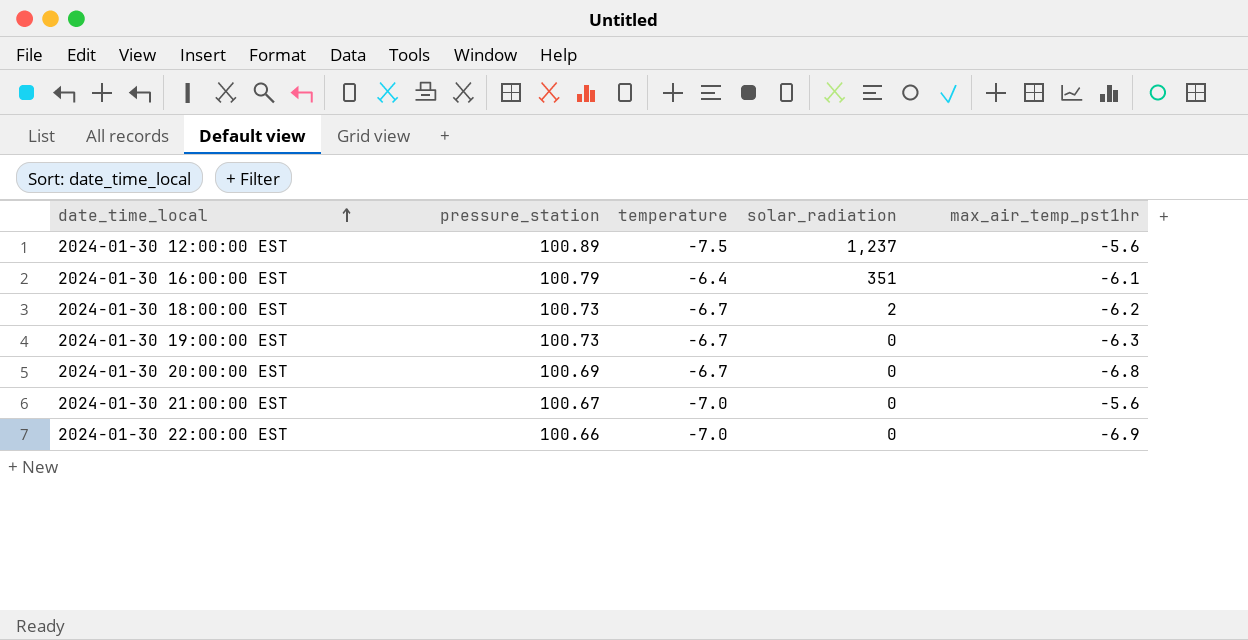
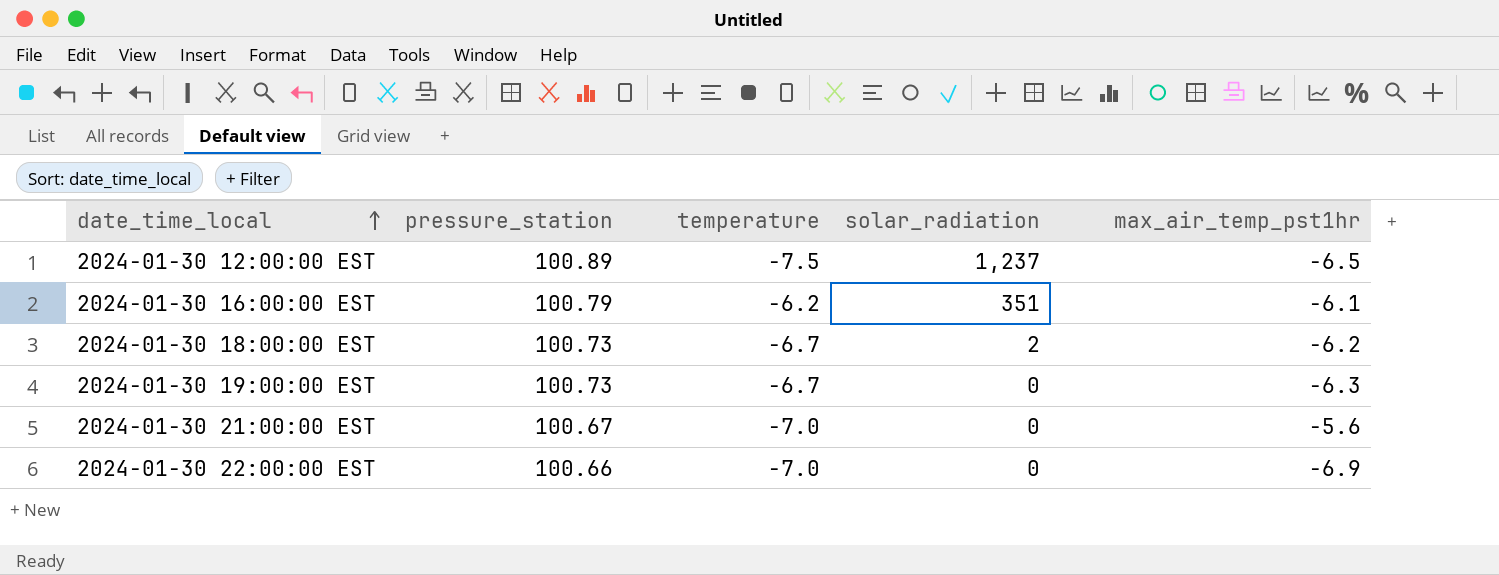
row 2024-01-30 20:00:00 EST: 100.69 | -6.7 | 0 | -6.8 -> none
2024-01-30 12:00:00 EST | max_air_temp_pst1hr: -5.6 -> -6.5
2024-01-30 16:00:00 EST | temperature: -6.4 -> -6.2

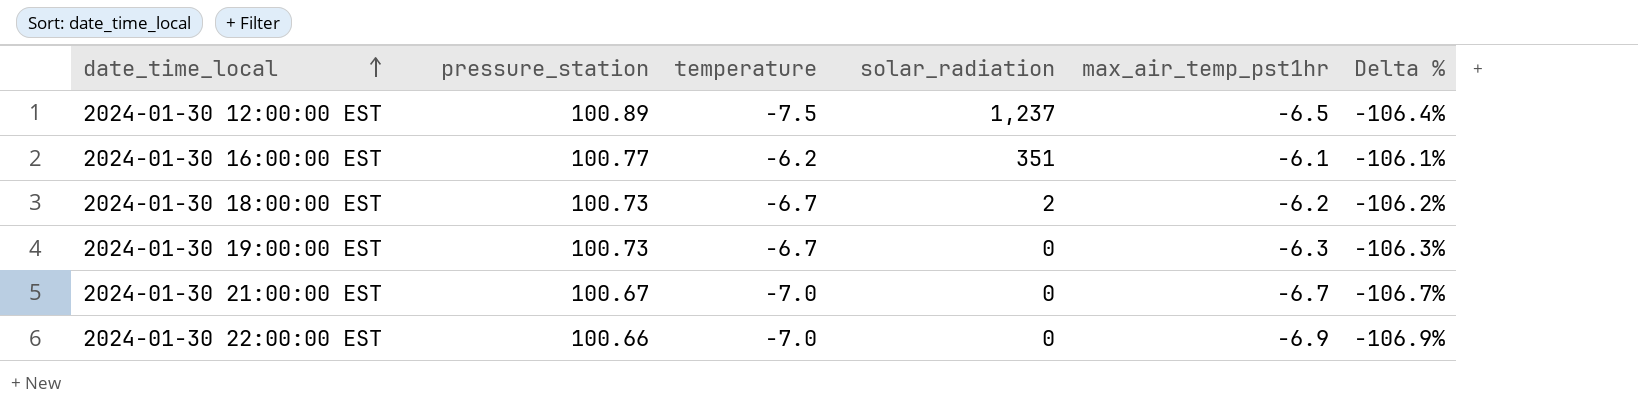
column Delta % | formula: none -> ([max_air_temp_pst1hr] - [pressure_station]) / [pressure_station]
2024-01-30 16:00:00 EST | pressure_station: 100.79 -> 100.77
2024-01-30 21:00:00 EST | max_air_temp_pst1hr: -5.6 -> -6.7

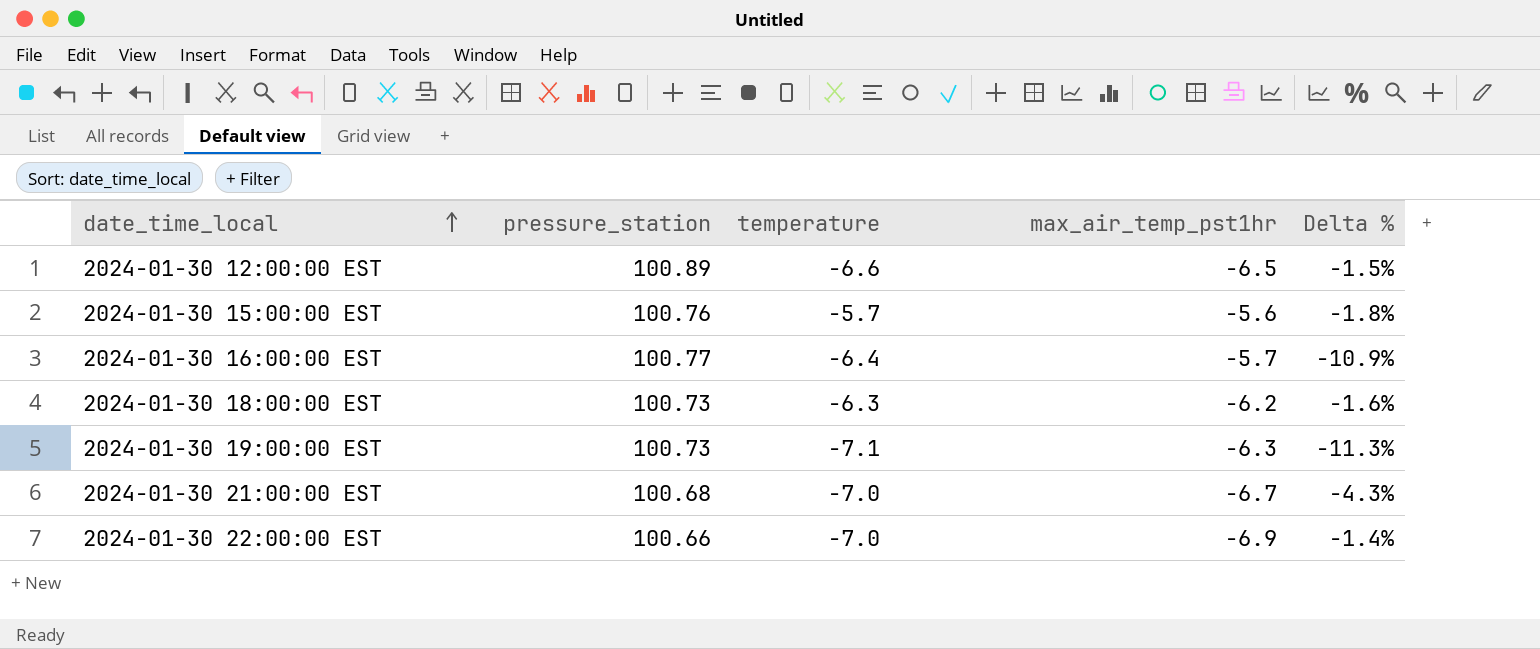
column solar_radiation | position: 4 -> none
column Delta % | formula: ([max_air_temp_pst1hr] - [pressure_station]) / [pressure_station] -> ([max_air_temp_pst1hr] - [temperature]) / [temperature]
2024-01-30 12:00:00 EST | temperature: -7.5 -> -6.6
row 2024-01-30 15:00:00 EST: none -> 100.76 | -5.7 | -5.6 | -1.8%
2024-01-30 16:00:00 EST | temperature: -6.2 -> -6.4
2024-01-30 16:00:00 EST | max_air_temp_pst1hr: -6.1 -> -5.7
2024-01-30 18:00:00 EST | temperature: -6.7 -> -6.3
2024-01-30 19:00:00 EST | temperature: -6.7 -> -7.1
2024-01-30 21:00:00 EST | pressure_station: 100.67 -> 100.68

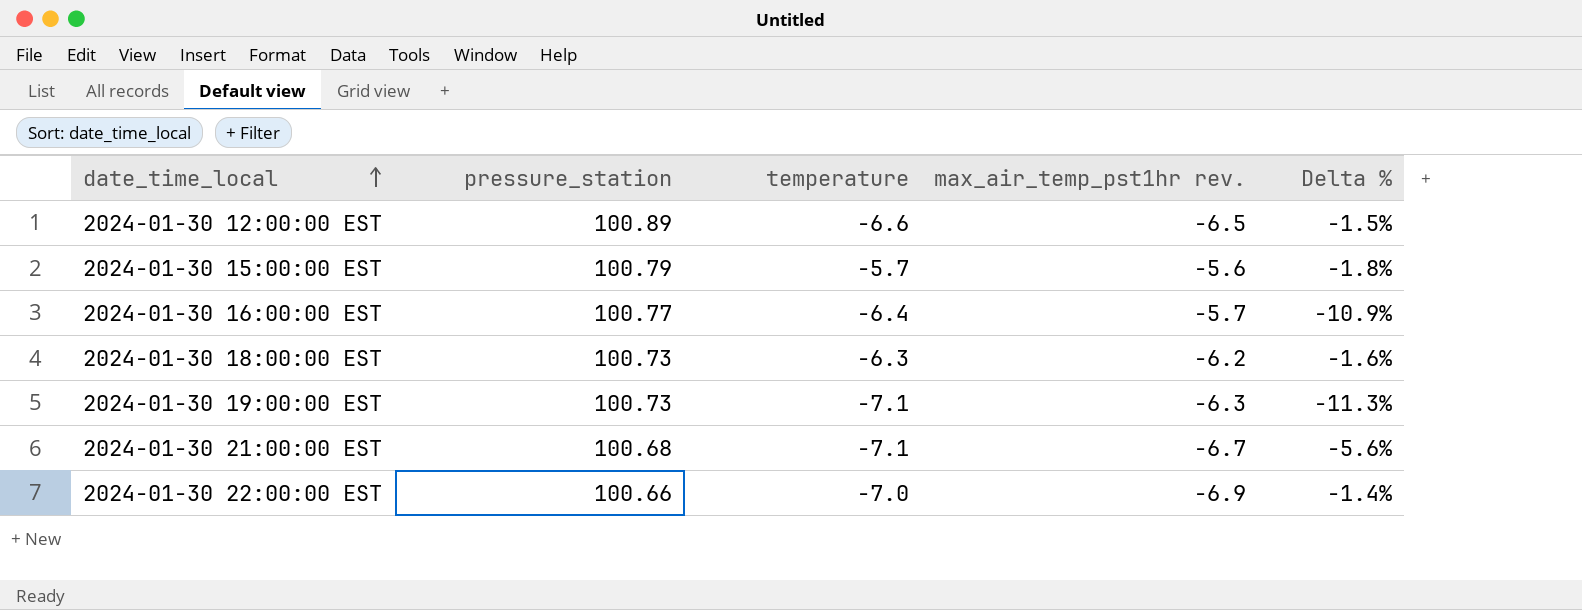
column name: max_air_temp_pst1hr -> max_air_temp_pst1hr rev.
2024-01-30 15:00:00 EST | pressure_station: 100.76 -> 100.79
2024-01-30 21:00:00 EST | temperature: -7.0 -> -7.1
2024-01-30 21:00:00 EST | Delta %: -4.3% -> -5.6%

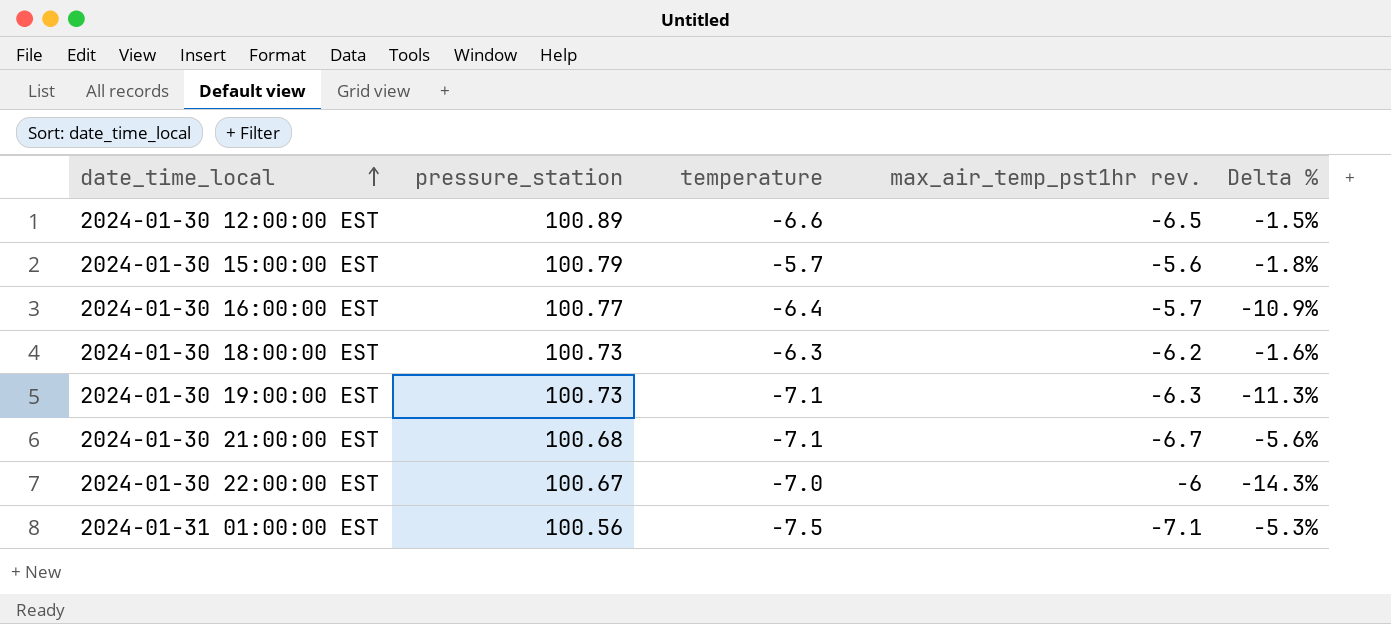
2024-01-30 22:00:00 EST | pressure_station: 100.66 -> 100.67
2024-01-30 22:00:00 EST | max_air_temp_pst1hr rev.: -6.9 -> -6
2024-01-30 22:00:00 EST | Delta %: -1.4% -> -14.3%
row 2024-01-31 01:00:00 EST: none -> 100.56 | -7.5 | -7.1 | -5.3%

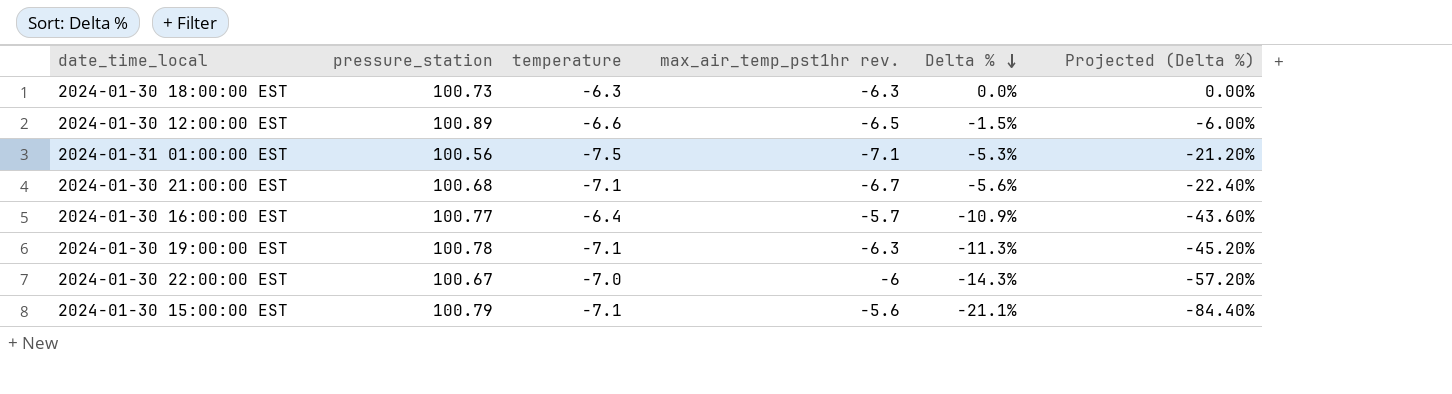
row order: date_time_local ascending -> Delta % descending
column Projected (Delta %) | formula: none -> [Delta %] * 4
2024-01-30 18:00:00 EST | max_air_temp_pst1hr rev.: -6.2 -> -6.3
2024-01-30 18:00:00 EST | Delta %: -1.6% -> 0.0%
2024-01-30 19:00:00 EST | pressure_station: 100.73 -> 100.78
2024-01-30 15:00:00 EST | temperature: -5.7 -> -7.1
2024-01-30 15:00:00 EST | Delta %: -1.8% -> -21.1%

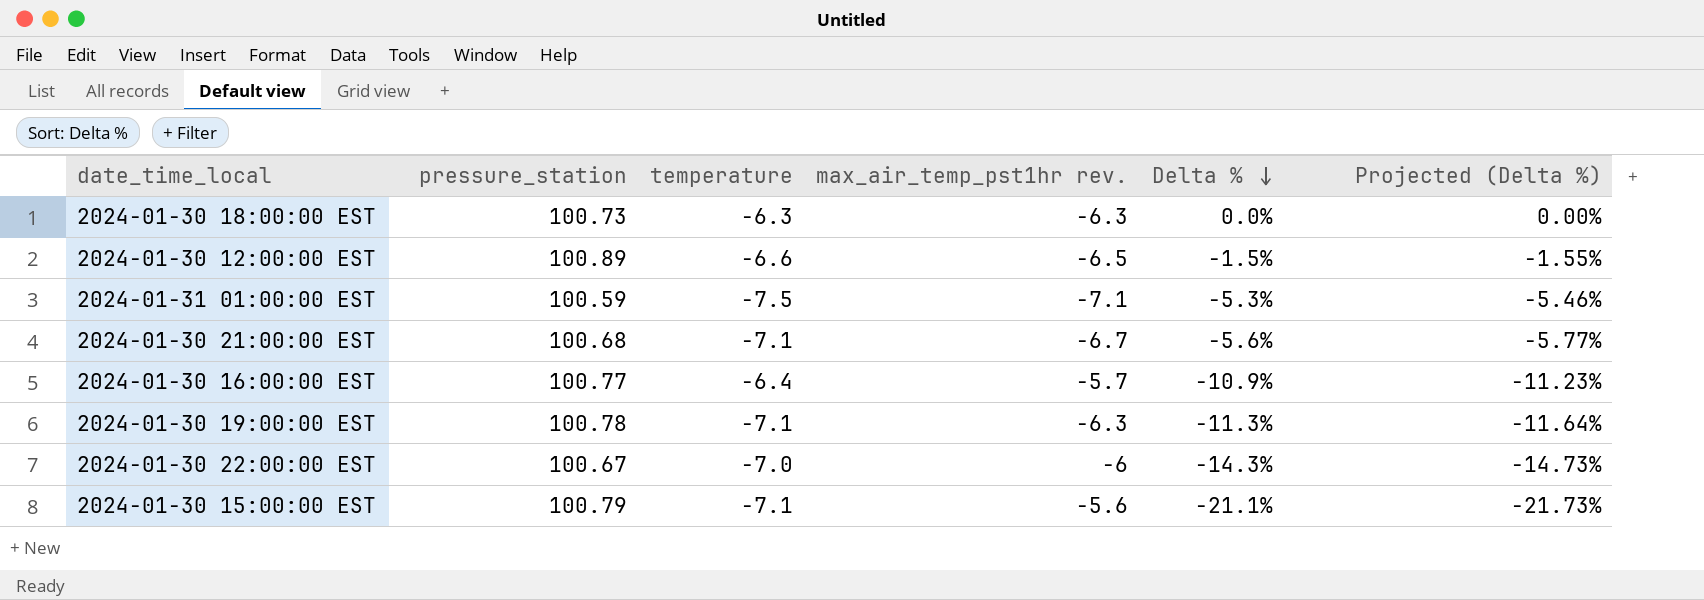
column Projected (Delta %) | formula: [Delta %] * 4 -> [Delta %] * 1.03
2024-01-31 01:00:00 EST | pressure_station: 100.56 -> 100.59

